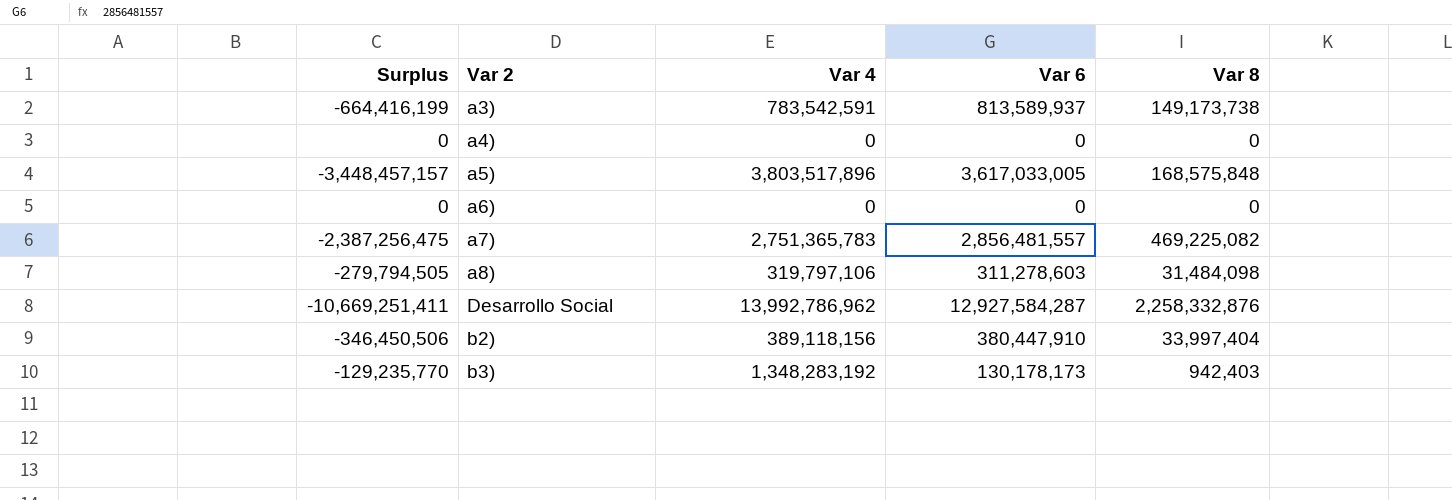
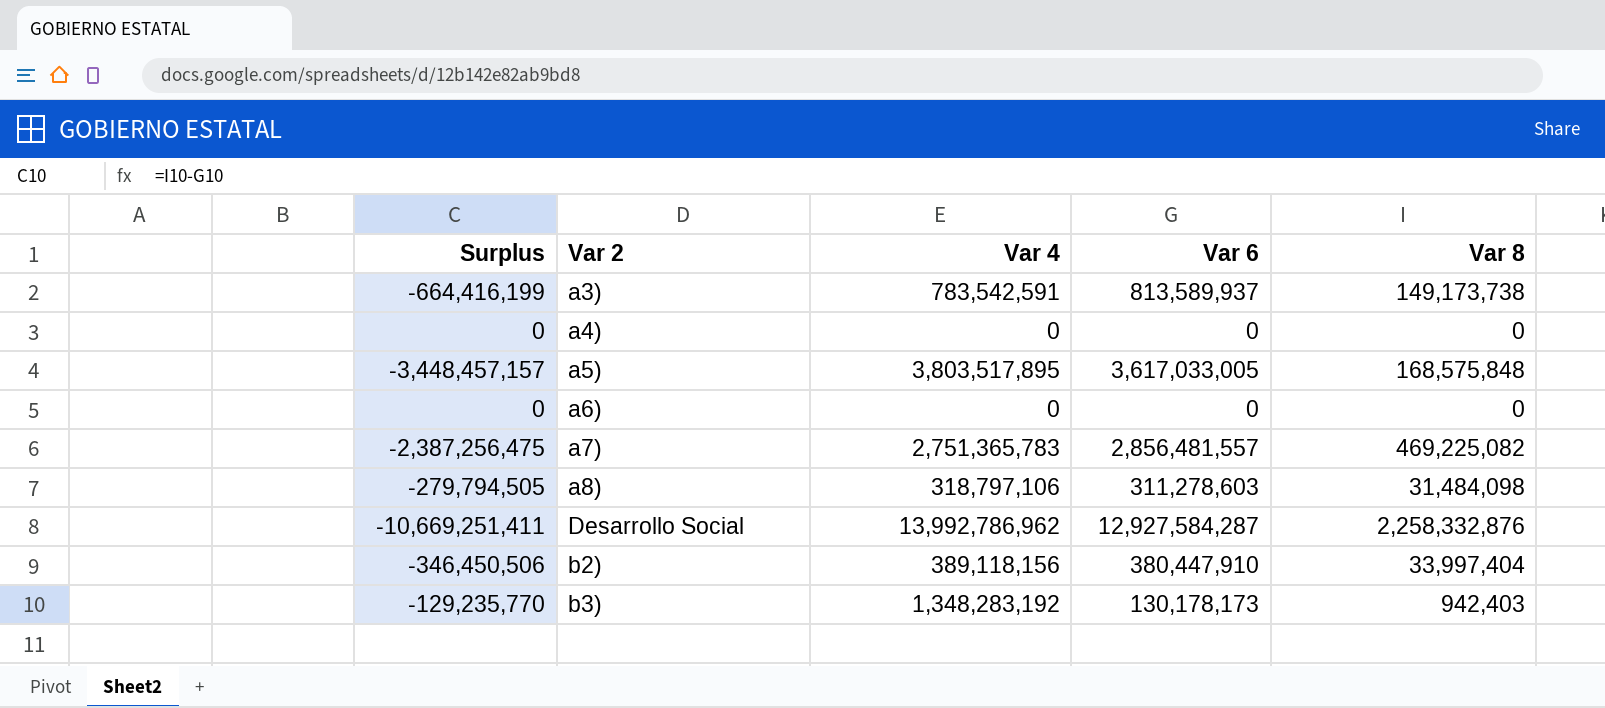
a5) | Var 4: 3,803,517,896 -> 3,803,517,895
a8) | Var 4: 319,797,106 -> 318,797,106

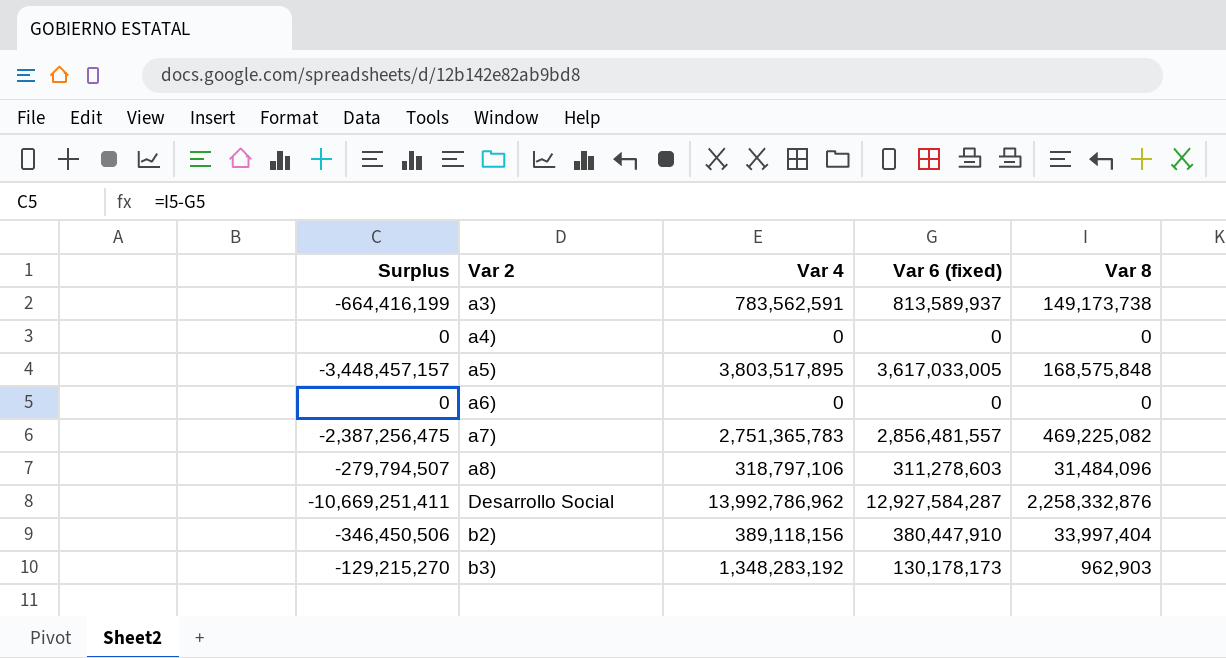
column name: Var 6 -> Var 6 (fixed)
a3) | Var 4: 783,542,591 -> 783,562,591
a8) | Surplus: -279,794,505 -> -279,794,507
a8) | Var 8: 31,484,098 -> 31,484,096
b3) | Surplus: -129,235,770 -> -129,215,270
b3) | Var 8: 942,403 -> 962,903

